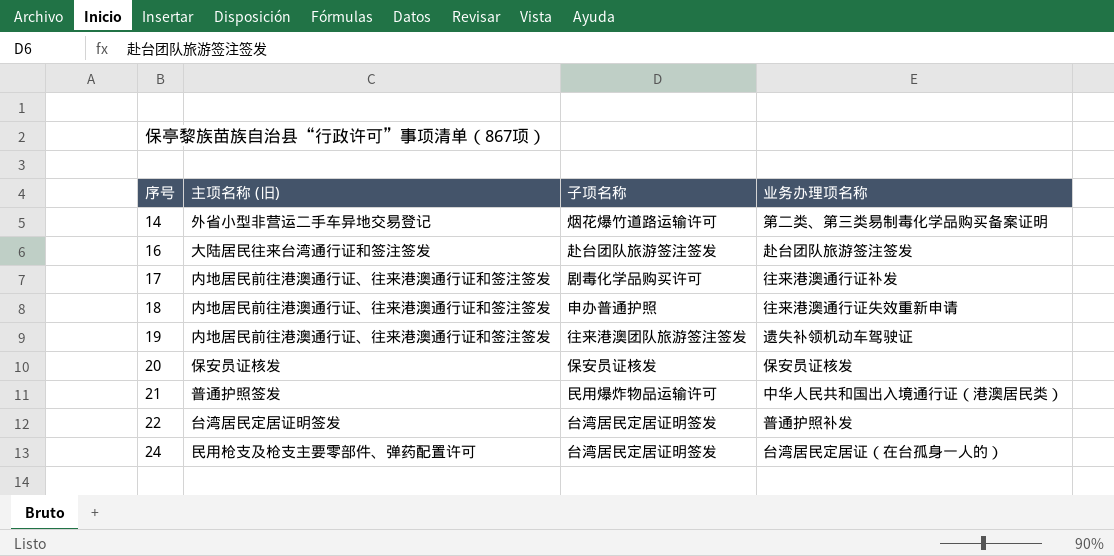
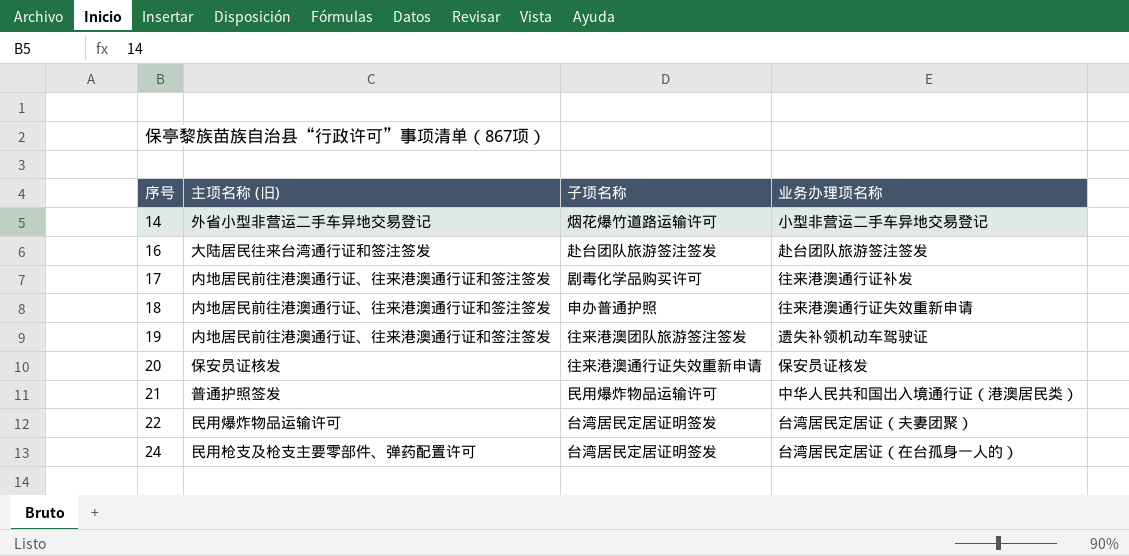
14 | 业务办理项名称: 第二类、第三类易制毒化学品购买备案证明 -> 小型非营运二手车异地交易登记
20 | 子项名称: 保安员证核发 -> 往来港澳通行证失效重新申请
22 | 主项名称 (旧): 台湾居民定居证明签发 -> 民用爆炸物品运输许可
22 | 业务办理项名称: 普通护照补发 -> 台湾居民定居证（夫妻团聚）

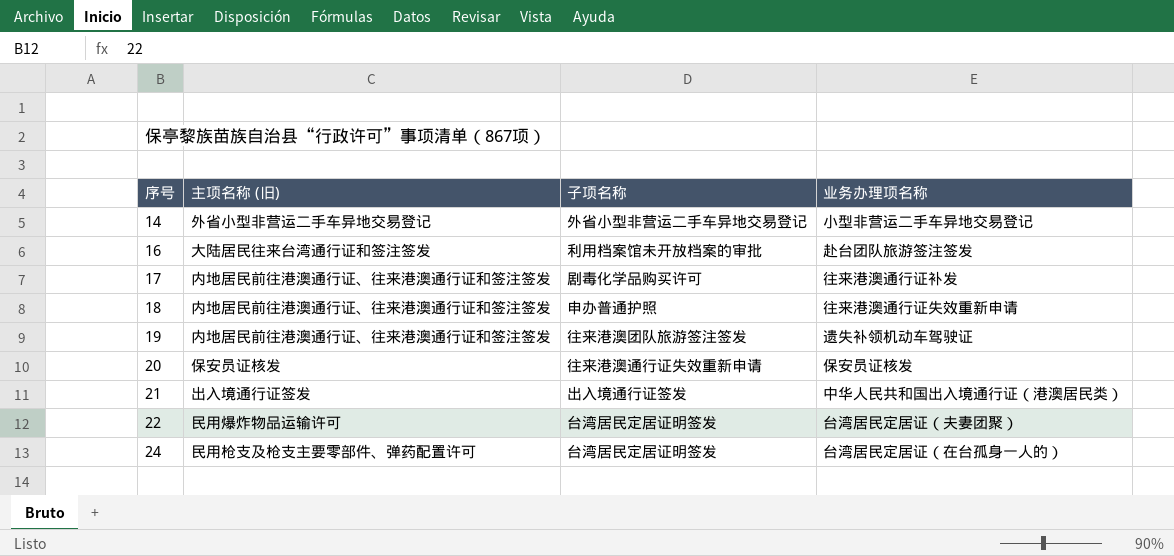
14 | 子项名称: 烟花爆竹道路运输许可 -> 外省小型非营运二手车异地交易登记
16 | 子项名称: 赴台团队旅游签注签发 -> 利用档案馆未开放档案的审批
21 | 主项名称 (旧): 普通护照签发 -> 出入境通行证签发
21 | 子项名称: 民用爆炸物品运输许可 -> 出入境通行证签发

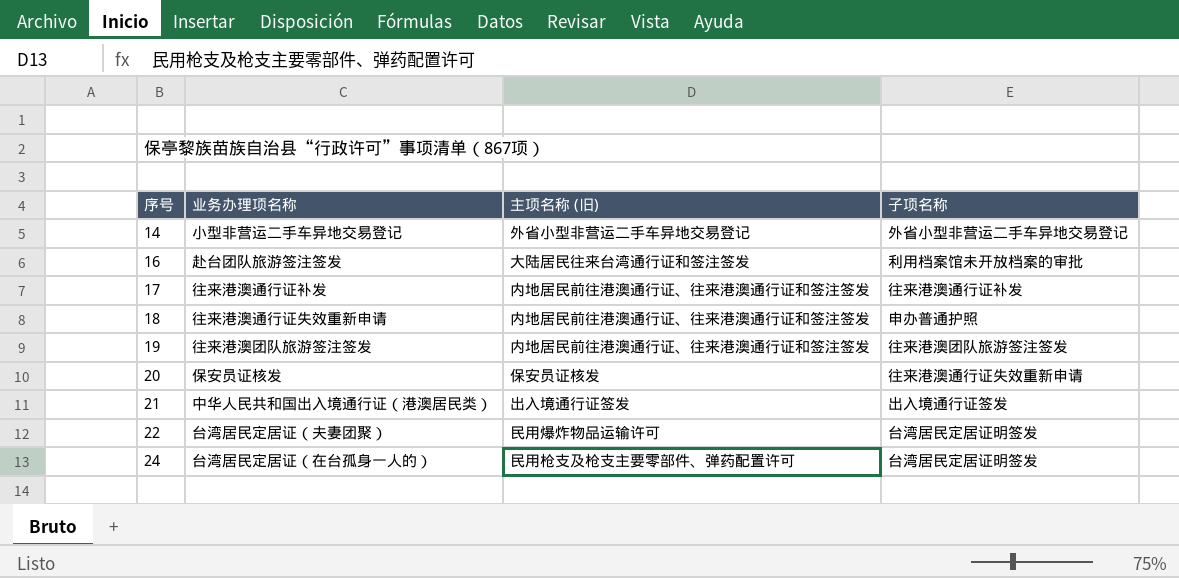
column 业务办理项名称 | position: 4 -> 2
17 | 子项名称: 剧毒化学品购买许可 -> 往来港澳通行证补发
19 | 业务办理项名称: 遗失补领机动车驾驶证 -> 往来港澳团队旅游签注签发

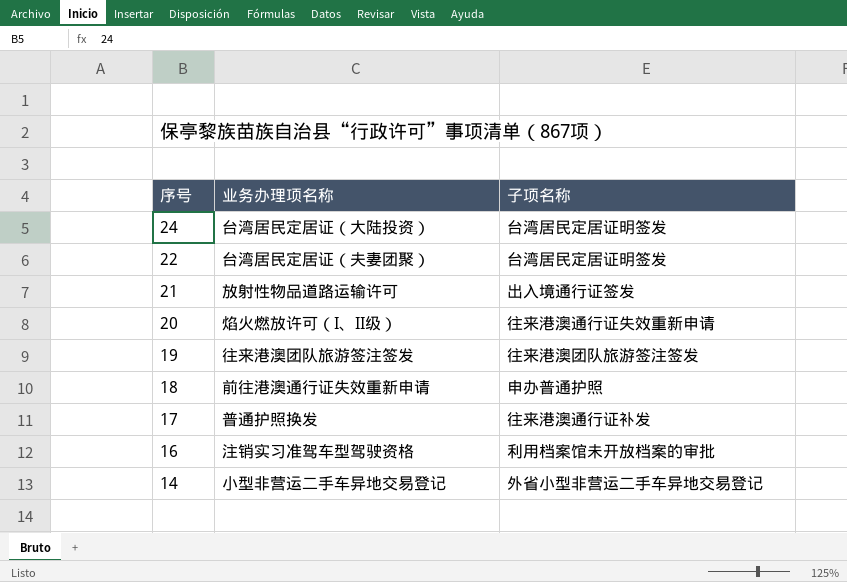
row order: 序号 ascending -> 序号 descending
column 主项名称 (旧) | position: 3 -> none
24 | 业务办理项名称: 台湾居民定居证（在台孤身一人的） -> 台湾居民定居证（大陆投资）
21 | 业务办理项名称: 中华人民共和国出入境通行证（港澳居民类） -> 放射性物品道路运输许可
20 | 业务办理项名称: 保安员证核发 -> 焰火燃放许可（I、II级）
18 | 业务办理项名称: 往来港澳通行证失效重新申请 -> 前往港澳通行证失效重新申请
17 | 业务办理项名称: 往来港澳通行证补发 -> 普通护照换发
16 | 业务办理项名称: 赴台团队旅游签注签发 -> 注销实习准驾车型驾驶资格

